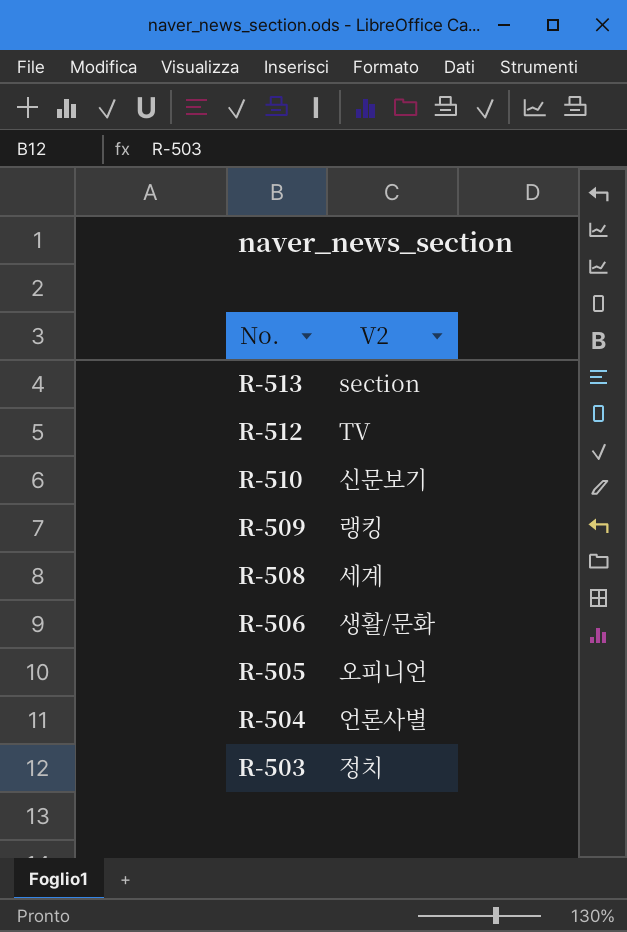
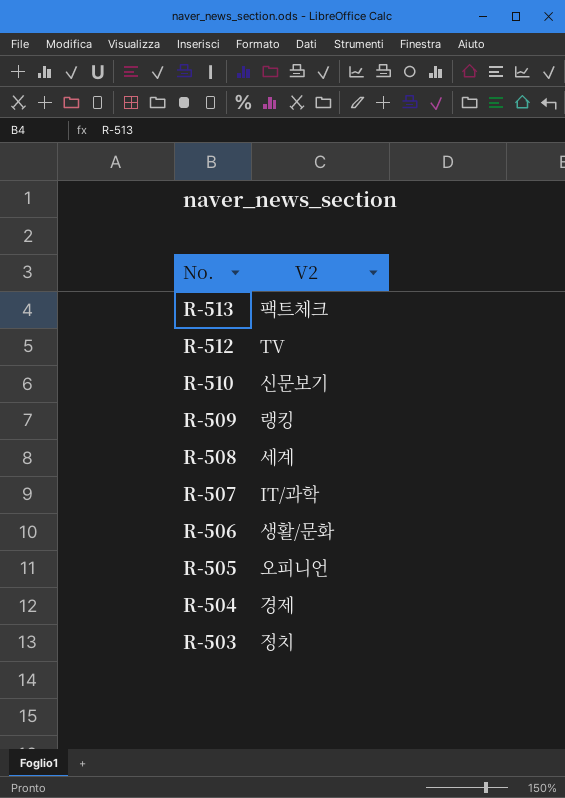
R-513 | V2: section -> 팩트체크
row R-507: none -> IT/과학
R-504 | V2: 언론사별 -> 경제

